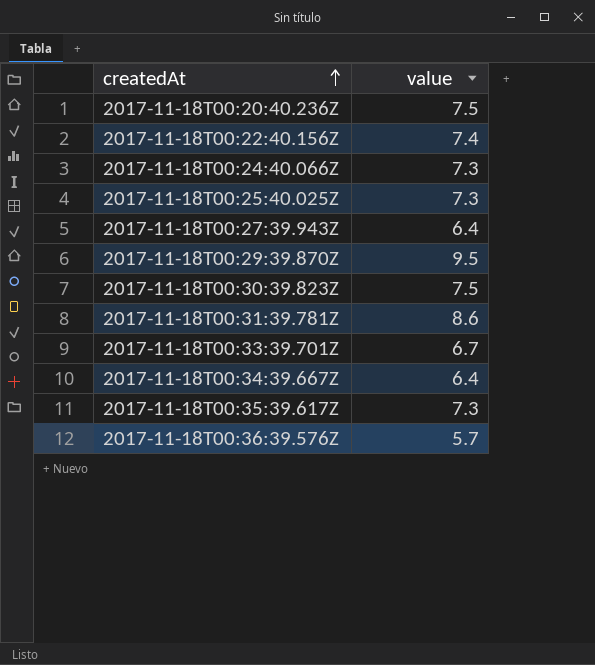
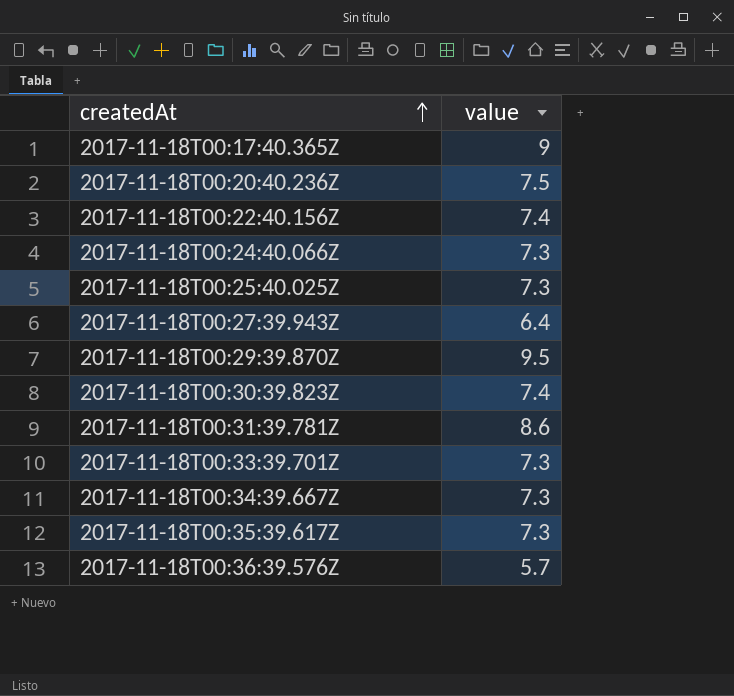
row 2017-11-18T00:17:40.365Z: none -> 9
2017-11-18T00:30:39.823Z | value: 7.5 -> 7.4
2017-11-18T00:33:39.701Z | value: 6.7 -> 7.3
2017-11-18T00:34:39.667Z | value: 6.4 -> 7.3

